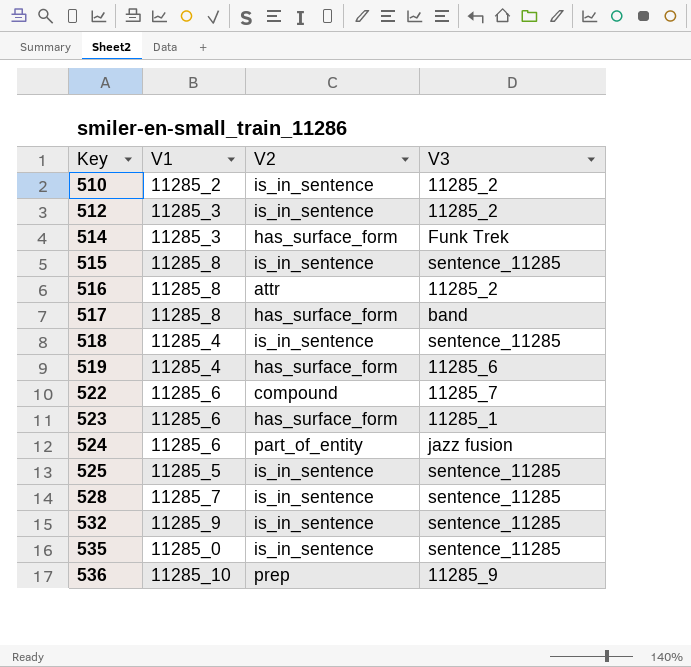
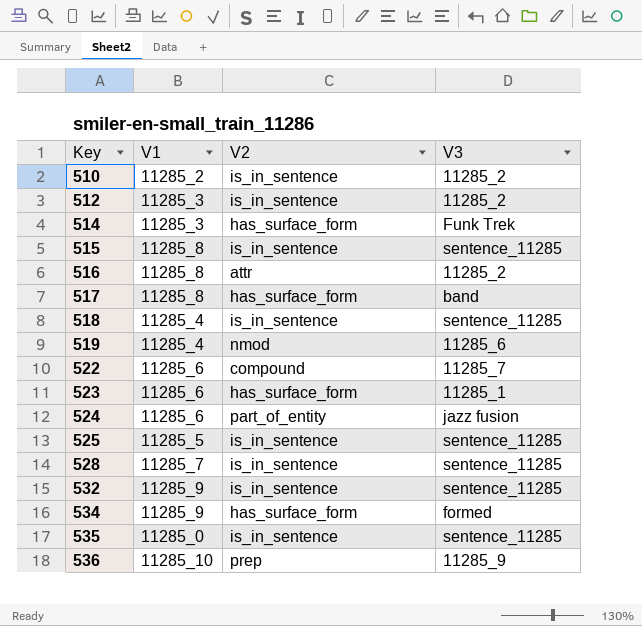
519 | V2: has_surface_form -> nmod
row 534: none -> 11285_9 | has_surface_form | formed

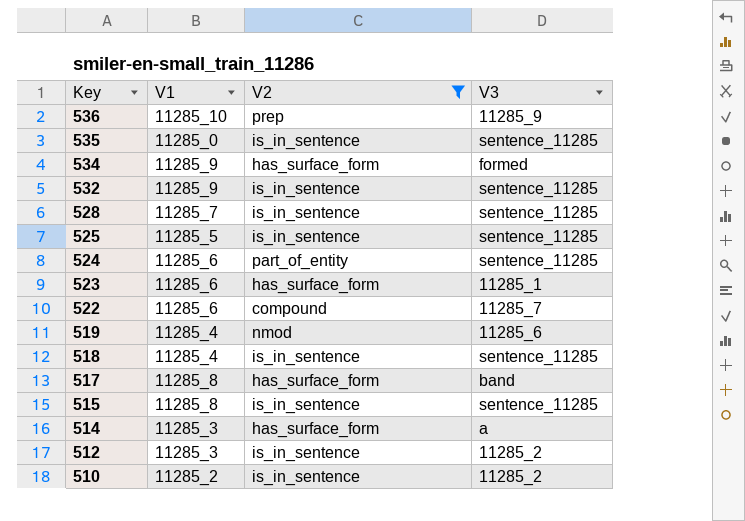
filter: none -> V2 != attr
row order: Key ascending -> Key descending
524 | V3: jazz fusion -> sentence_11285
514 | V3: Funk Trek -> a

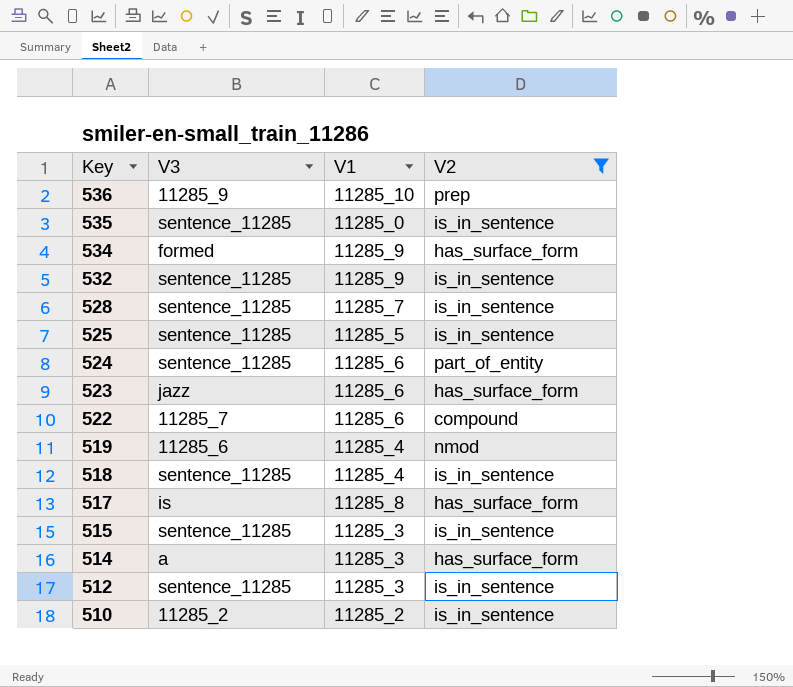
column V3 | position: 4 -> 2
523 | V3: 11285_1 -> jazz
517 | V3: band -> is
515 | V1: 11285_8 -> 11285_3
512 | V3: 11285_2 -> sentence_11285

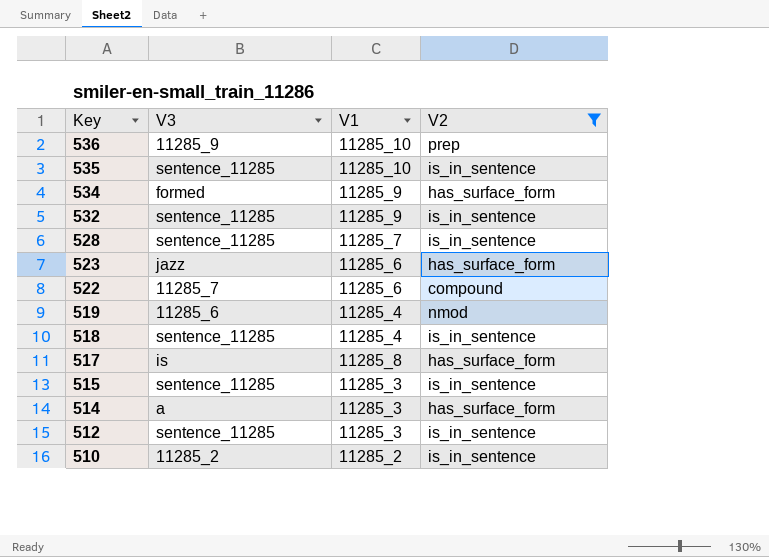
row 525: sentence_11285 | 11285_5 | is_in_sentence -> none
row 524: sentence_11285 | 11285_6 | part_of_entity -> none
535 | V1: 11285_0 -> 11285_10

